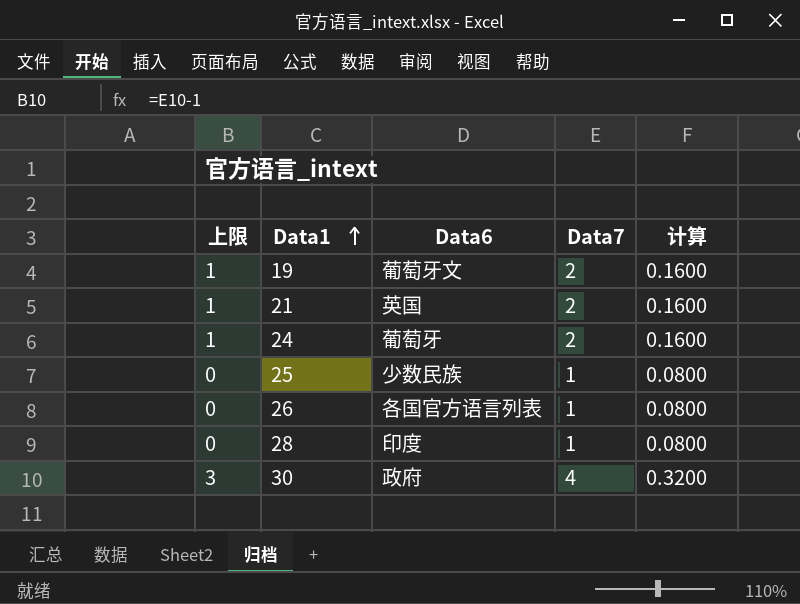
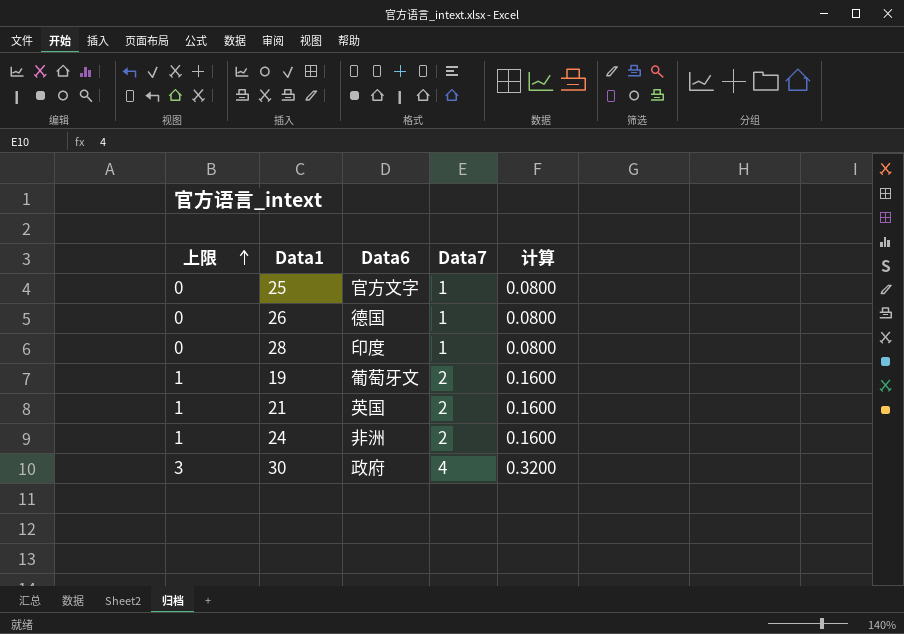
row order: Data1 ascending -> 上限 ascending
25 | Data6: 少数民族 -> 官方文字
26 | Data6: 各国官方语言列表 -> 德国
24 | Data6: 葡萄牙 -> 非洲

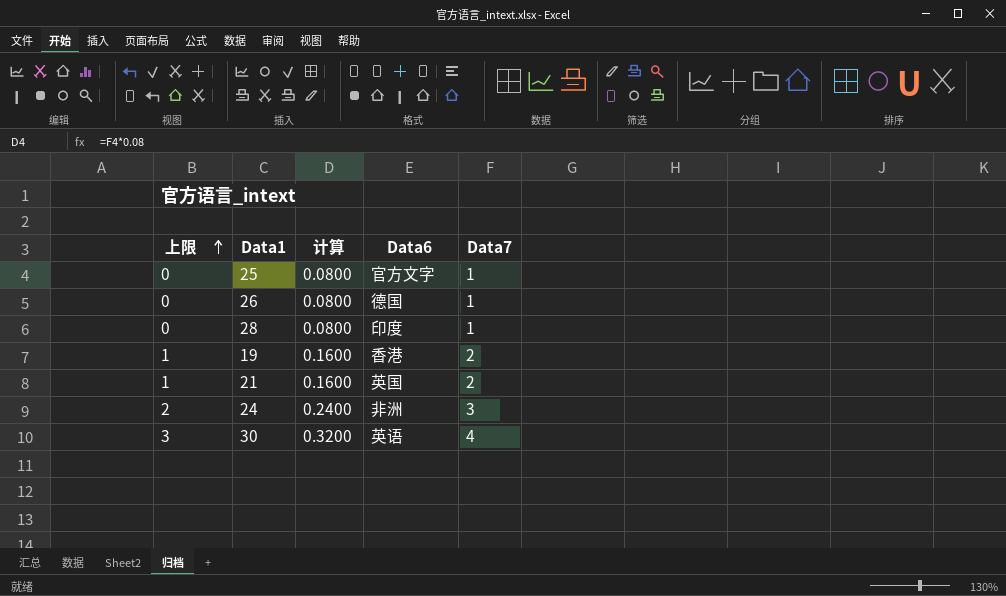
column 计算 | position: 5 -> 3
19 | Data6: 葡萄牙文 -> 香港
24 | 上限: 1 -> 2
24 | 计算: 0.1600 -> 0.2400
24 | Data7: 2 -> 3
30 | Data6: 政府 -> 英语

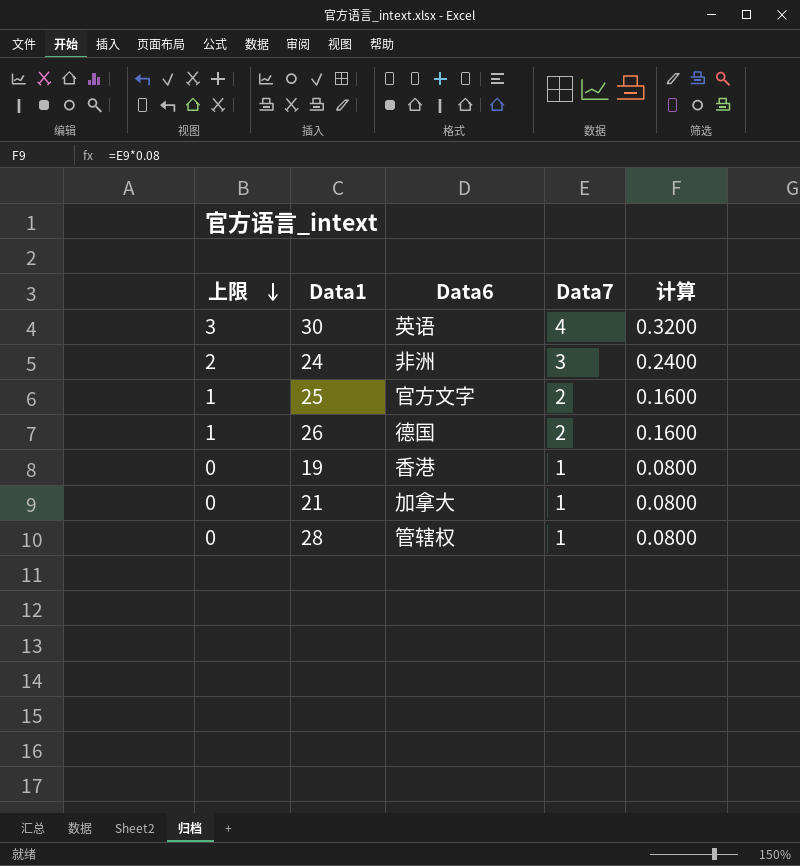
row order: 上限 ascending -> 上限 descending
column 计算 | position: 3 -> 5
25 | 上限: 0 -> 1
25 | Data7: 1 -> 2
25 | 计算: 0.0800 -> 0.1600
26 | 上限: 0 -> 1
26 | Data7: 1 -> 2
26 | 计算: 0.0800 -> 0.1600
19 | 上限: 1 -> 0
19 | Data7: 2 -> 1
19 | 计算: 0.1600 -> 0.0800
21 | 上限: 1 -> 0
21 | Data6: 英国 -> 加拿大
21 | Data7: 2 -> 1
21 | 计算: 0.1600 -> 0.0800
28 | Data6: 印度 -> 管辖权

